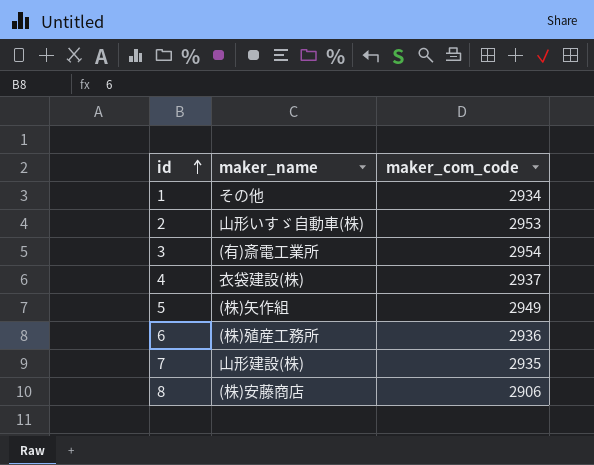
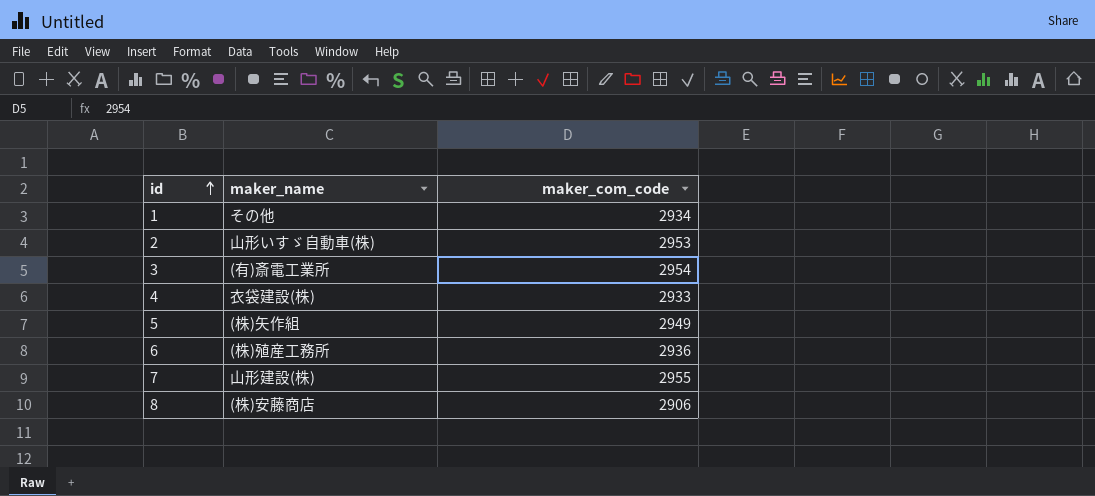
4 | maker_com_code: 2937 -> 2933
7 | maker_com_code: 2935 -> 2955

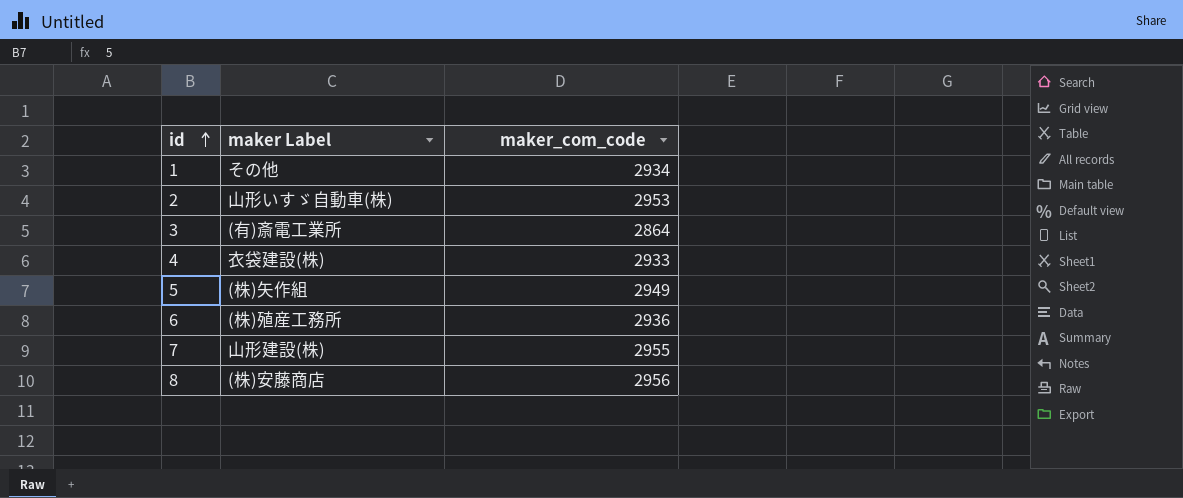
column name: maker_name -> maker Label
3 | maker_com_code: 2954 -> 2864
8 | maker_com_code: 2906 -> 2956

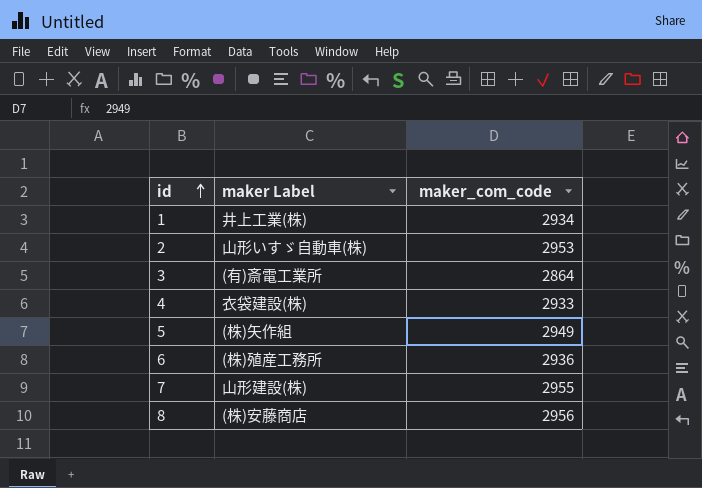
1 | maker Label: その他 -> 井上工業(株)

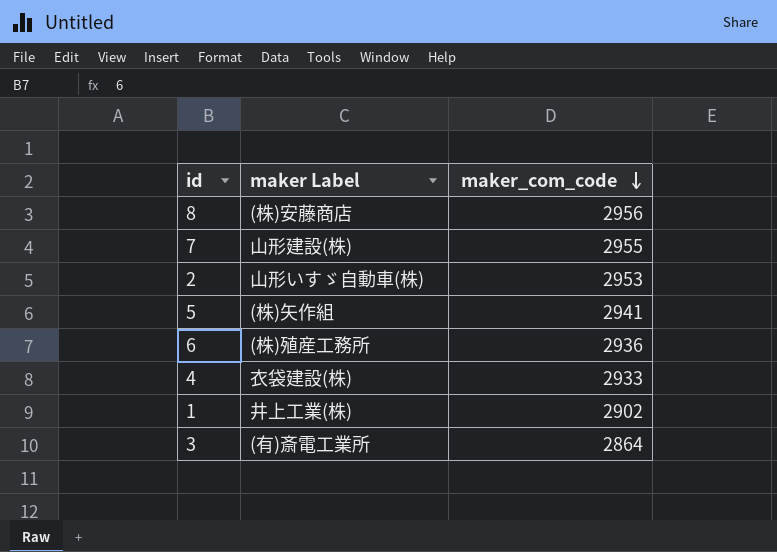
row order: id ascending -> maker_com_code descending
5 | maker_com_code: 2949 -> 2941
1 | maker_com_code: 2934 -> 2902

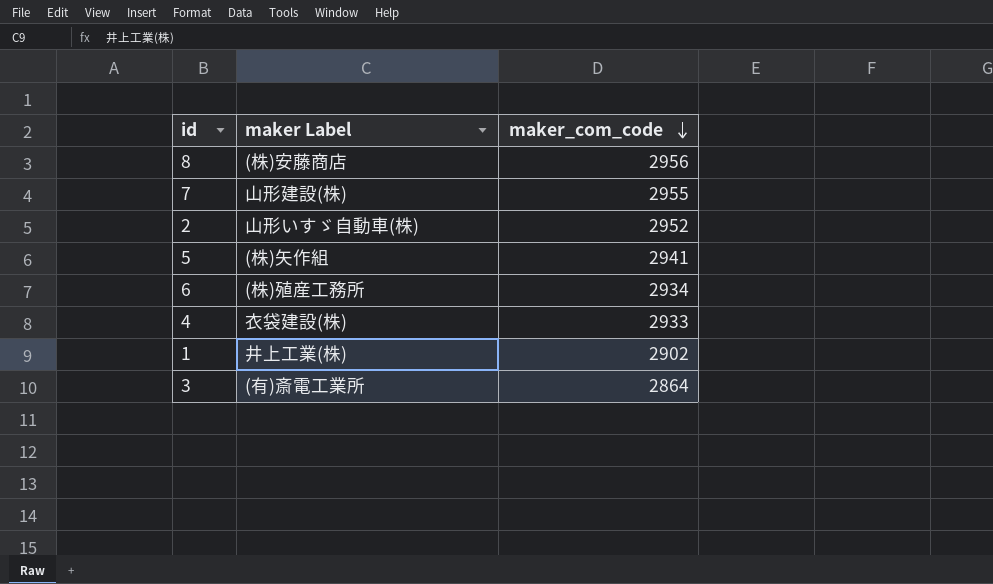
2 | maker_com_code: 2953 -> 2952
6 | maker_com_code: 2936 -> 2934

